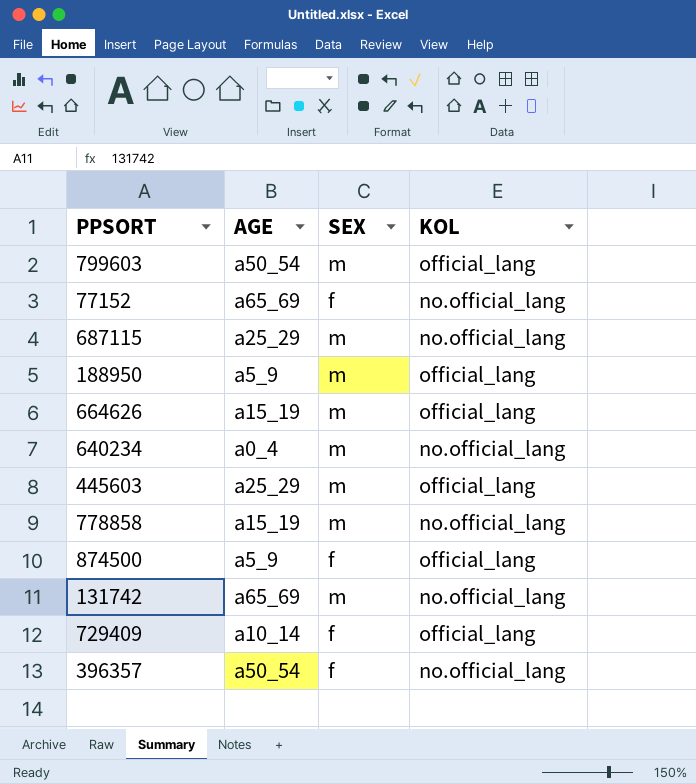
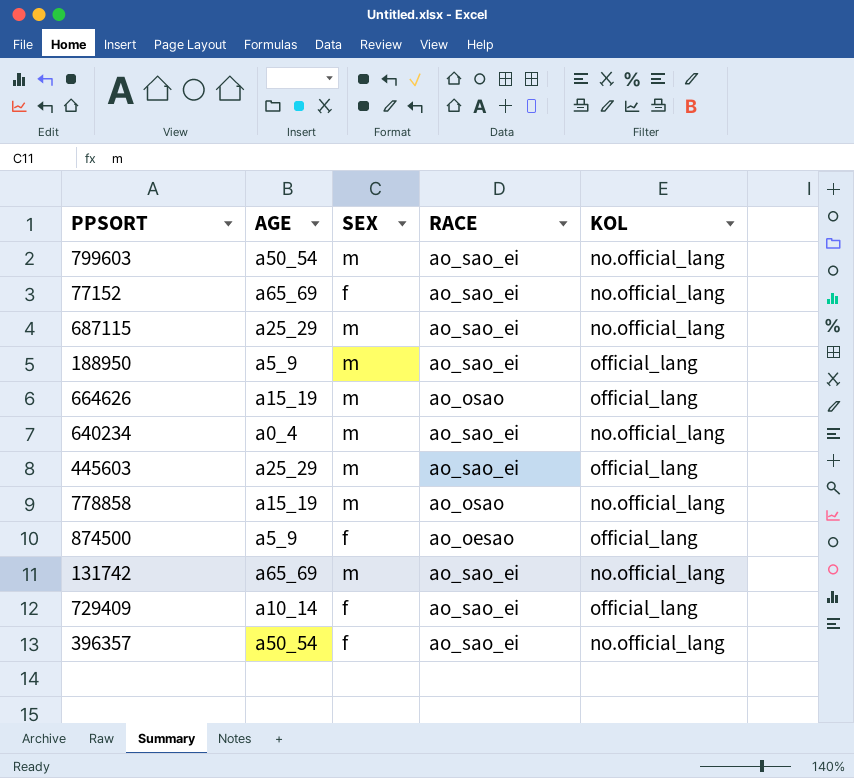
column RACE | position: none -> 4
799603 | KOL: official_lang -> no.official_lang

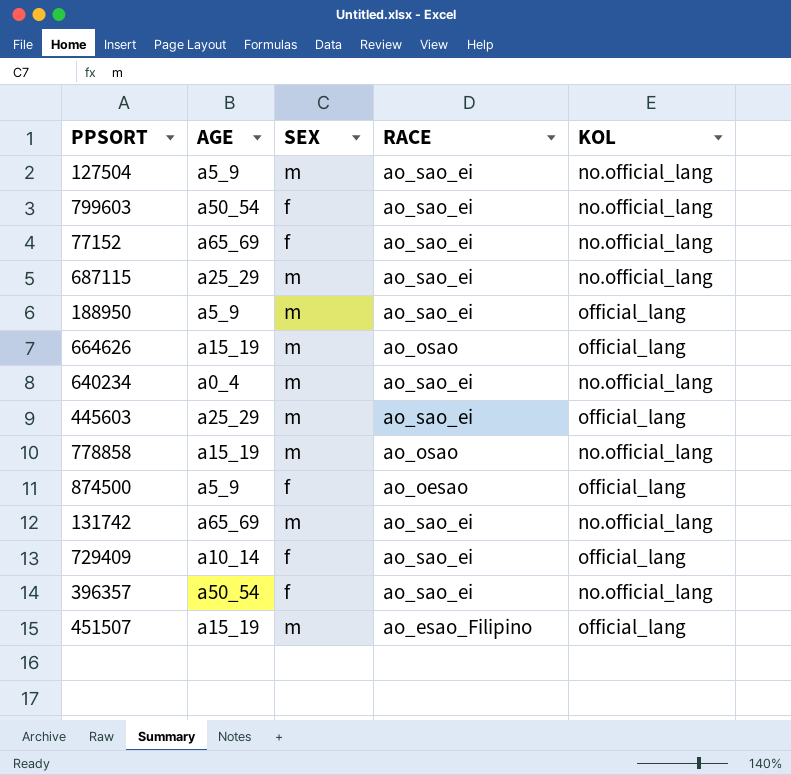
row 127504: none -> a5_9 | m | ao_sao_ei | no.official_lang
799603 | SEX: m -> f
row 451507: none -> a15_19 | m | ao_esao_Filipino | official_lang

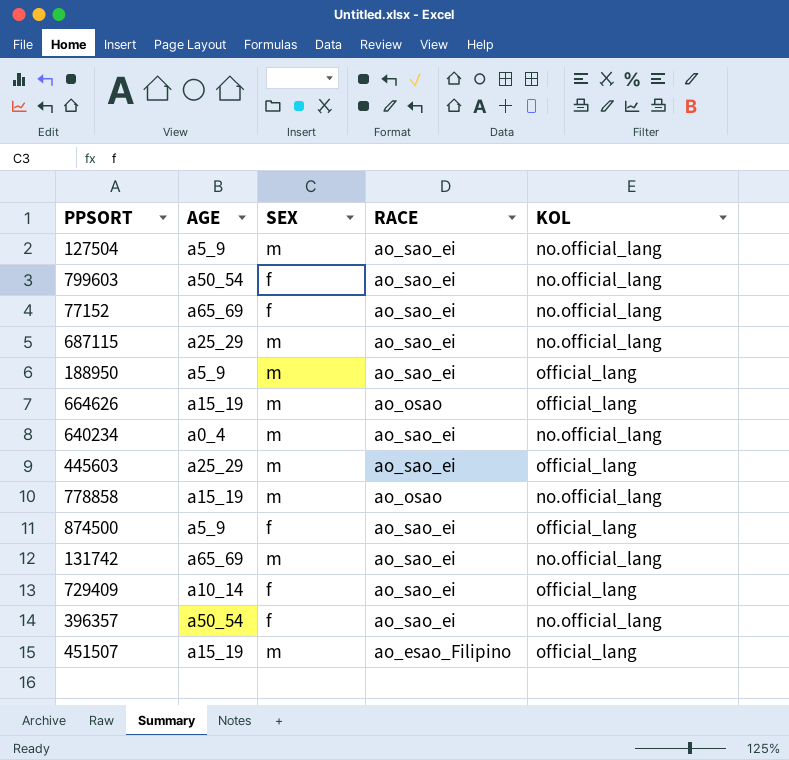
874500 | RACE: ao_oesao -> ao_sao_ei

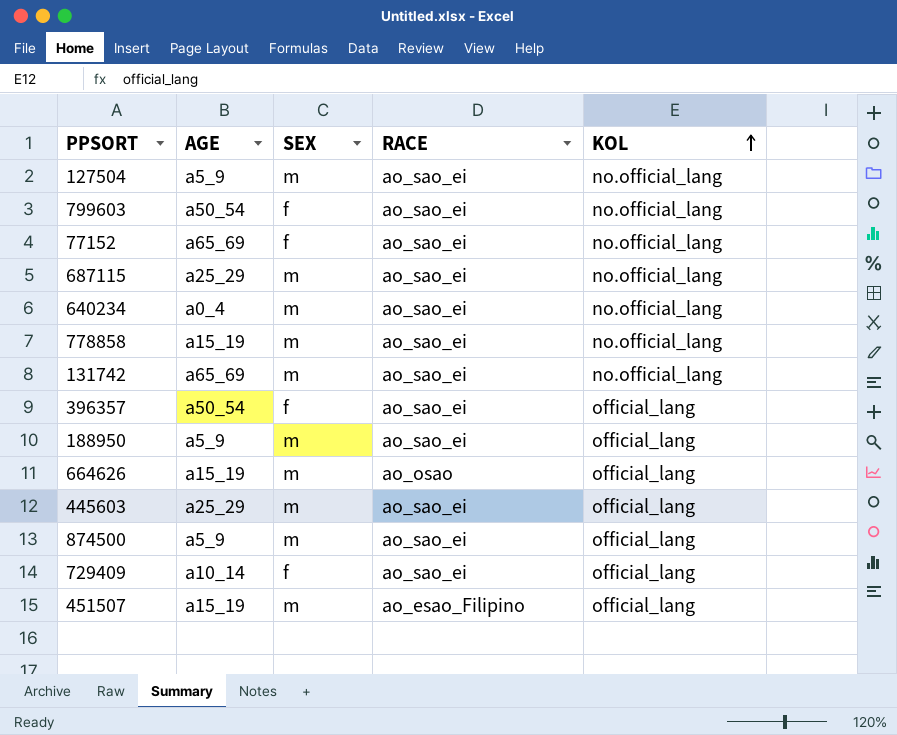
row order: none -> KOL ascending
778858 | RACE: ao_osao -> ao_sao_ei
396357 | KOL: no.official_lang -> official_lang
874500 | SEX: f -> m

